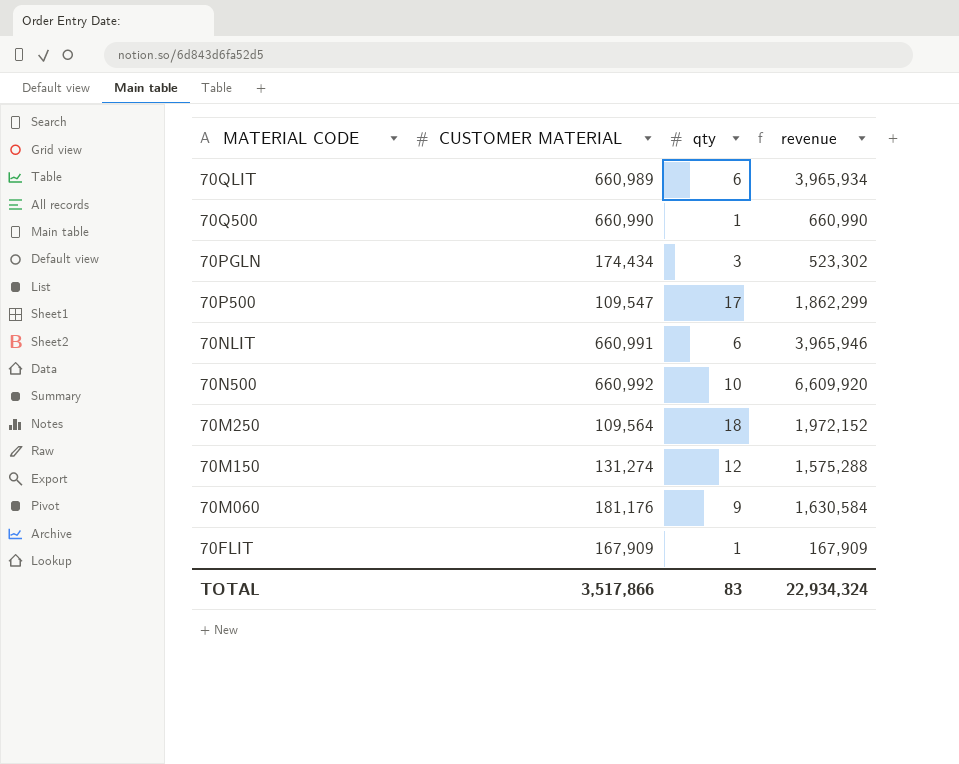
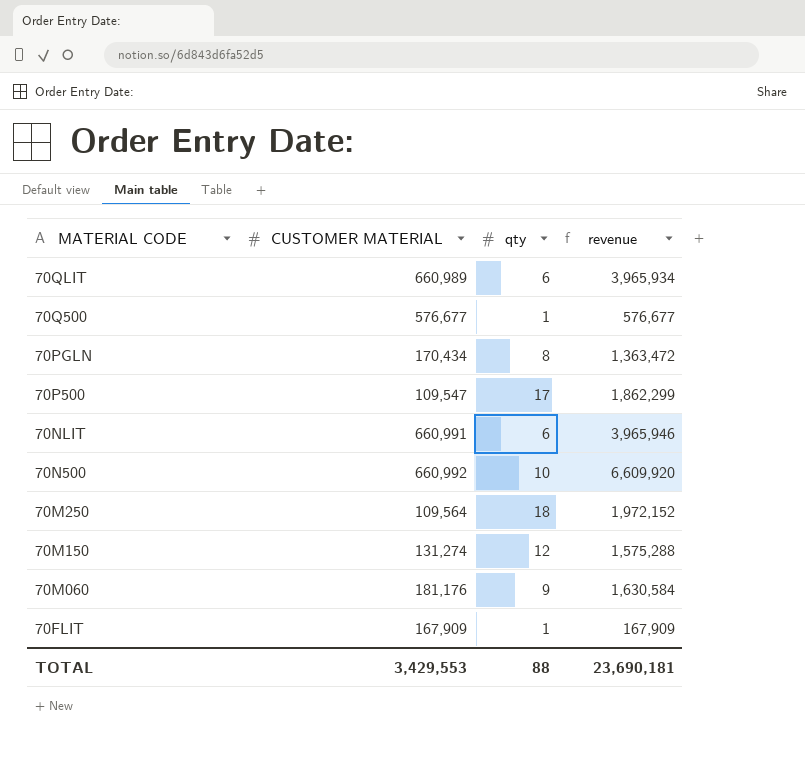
70Q500 | CUSTOMER MATERIAL: 660,990 -> 576,677
70Q500 | revenue: 660,990 -> 576,677
70PGLN | CUSTOMER MATERIAL: 174,434 -> 170,434
70PGLN | qty: 3 -> 8
70PGLN | revenue: 523,302 -> 1,363,472
TOTAL | CUSTOMER MATERIAL: 3,517,866 -> 3,429,553
TOTAL | qty: 83 -> 88
TOTAL | revenue: 22,934,324 -> 23,690,181

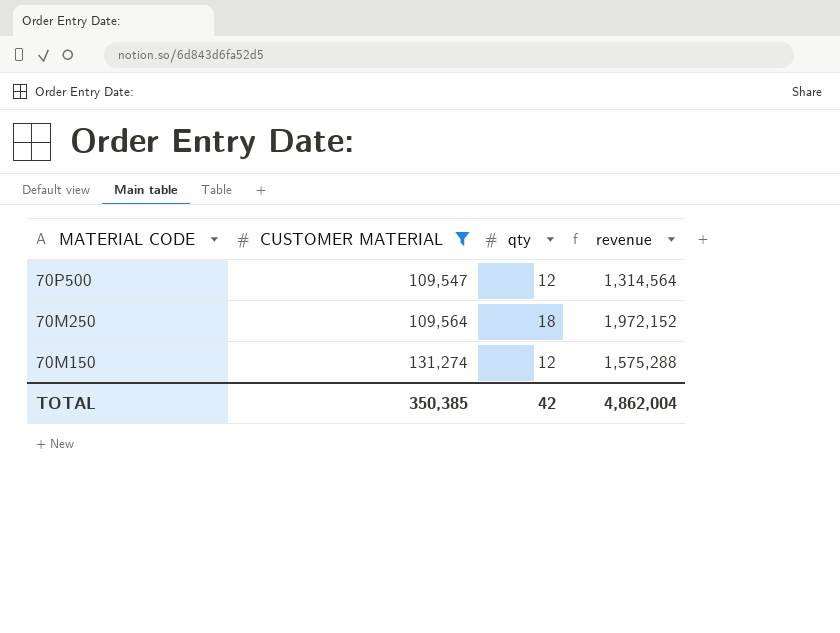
filter: none -> CUSTOMER MATERIAL <= 131,274
70P500 | qty: 17 -> 12
70P500 | revenue: 1,862,299 -> 1,314,564
TOTAL | CUSTOMER MATERIAL: 3,429,553 -> 350,385
TOTAL | qty: 88 -> 42
TOTAL | revenue: 23,690,181 -> 4,862,004

